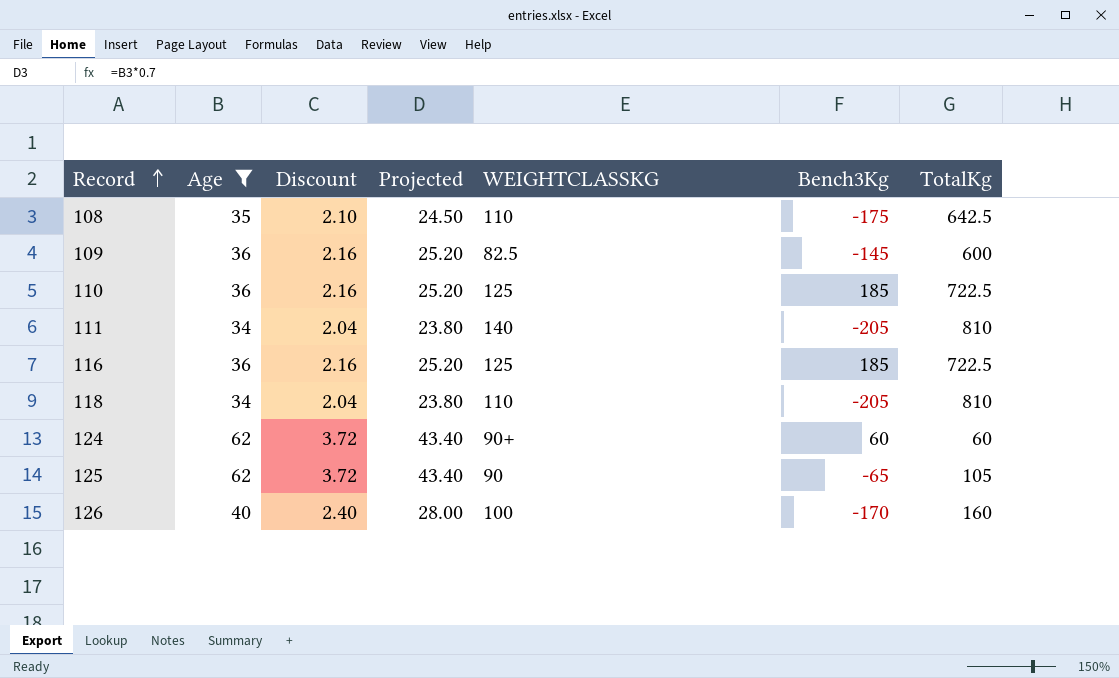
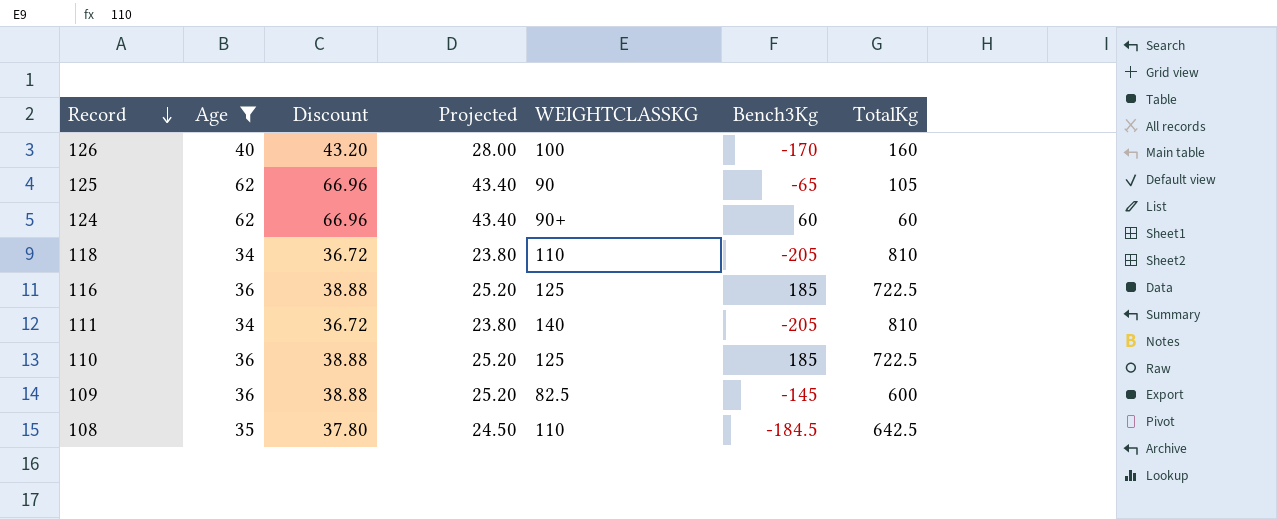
row order: Record ascending -> Record descending
column Discount | formula: [Age] * 0.06 -> [Age] * 1.08
108 | Bench3Kg: -175 -> -184.5

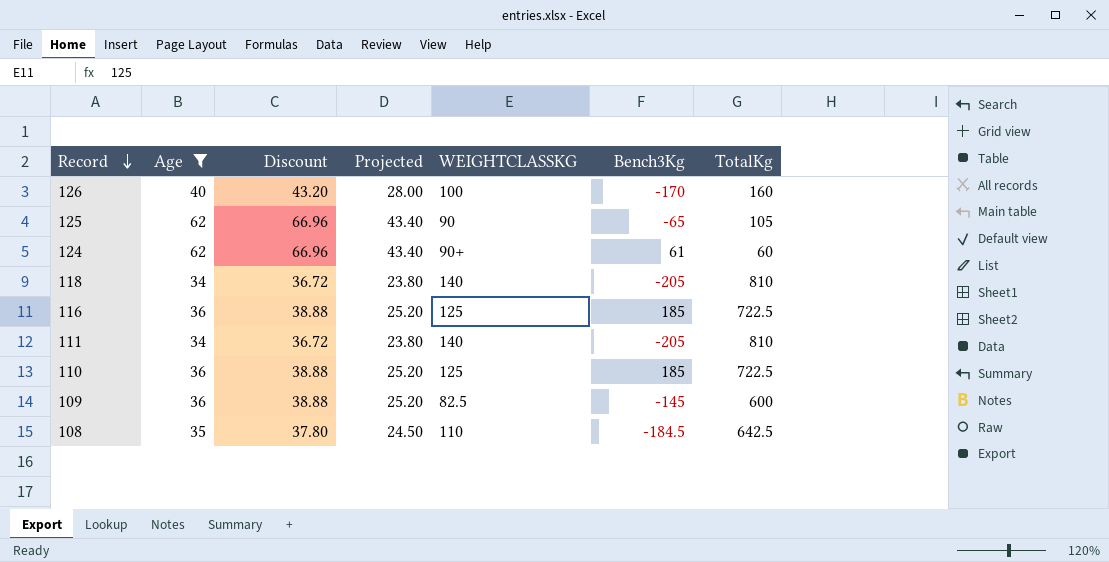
124 | Bench3Kg: 60 -> 61
118 | WEIGHTCLASSKG: 110 -> 140

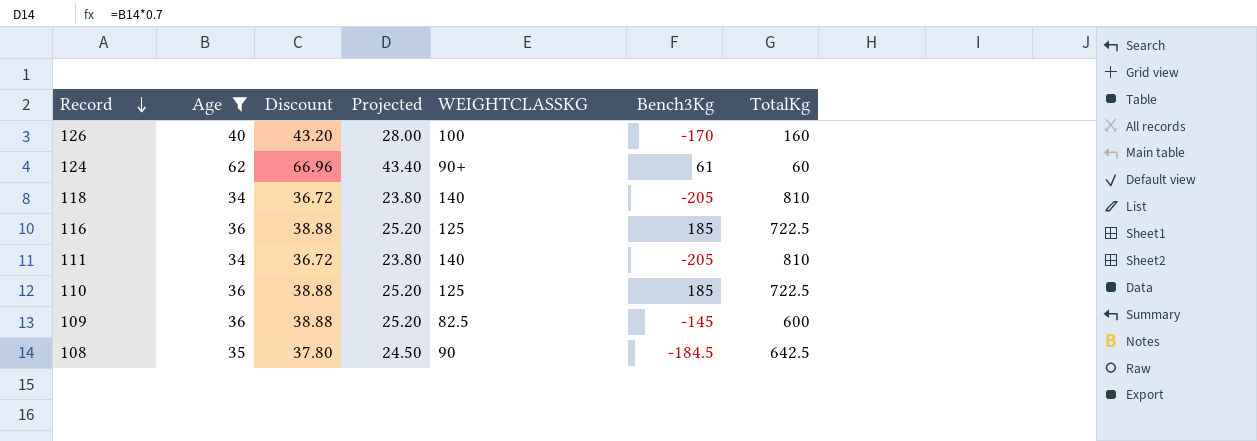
row 125: 62 | 66.96 | 43.40 | 90 | -65 | 105 -> none
108 | WEIGHTCLASSKG: 110 -> 90

